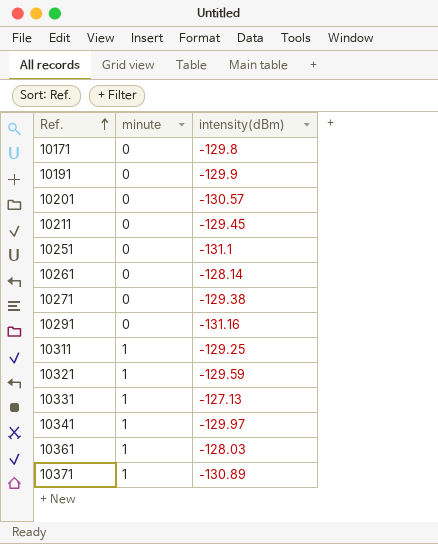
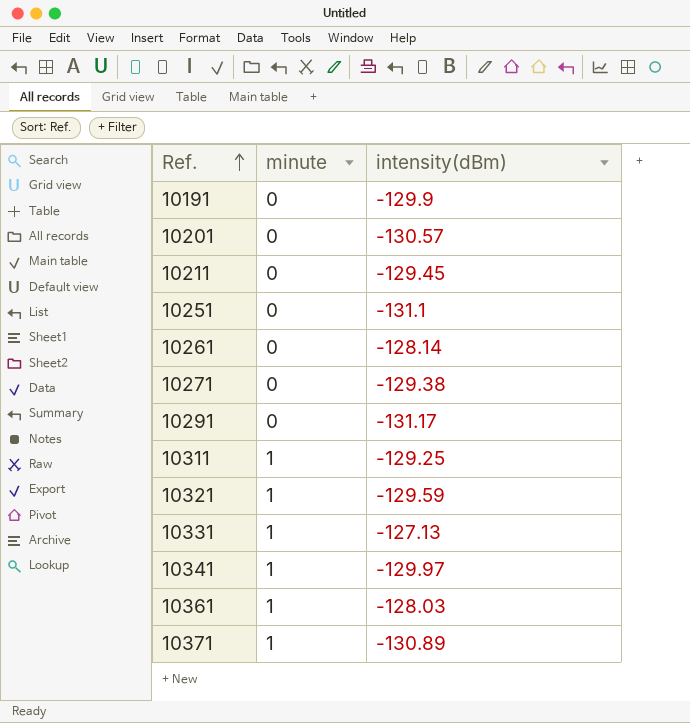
row 10171: 0 | -129.8 -> none
10291 | intensity(dBm): -131.16 -> -131.17

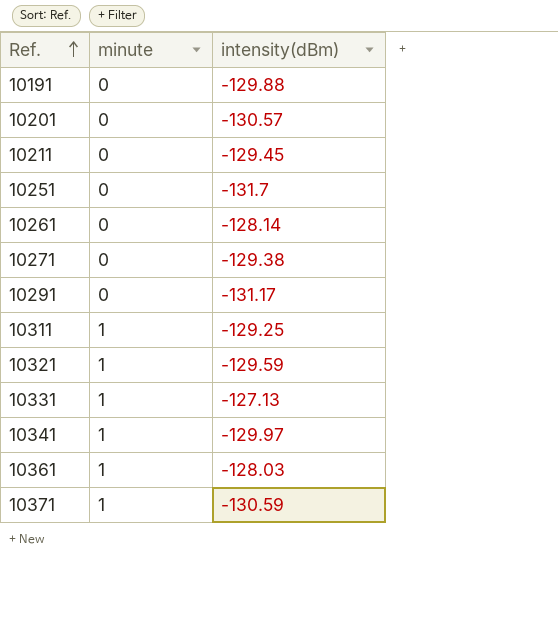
10191 | intensity(dBm): -129.9 -> -129.88
10251 | intensity(dBm): -131.1 -> -131.7
10371 | intensity(dBm): -130.89 -> -130.59

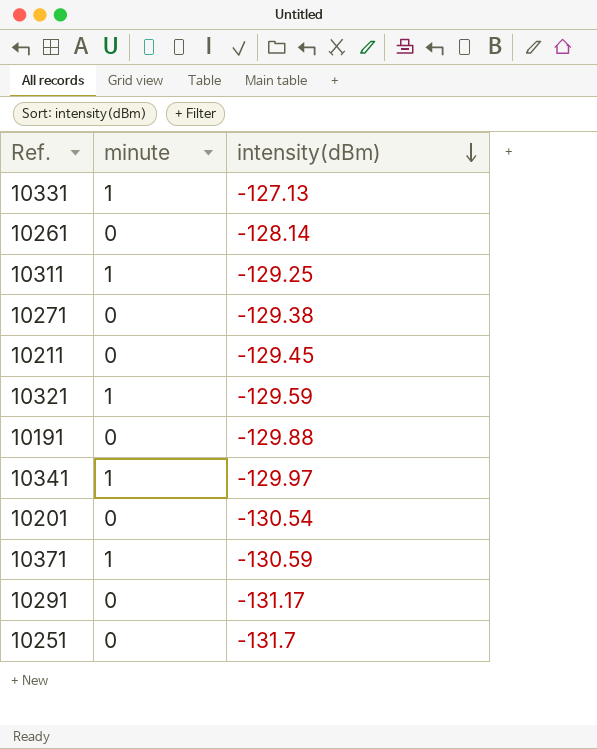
row order: Ref. ascending -> intensity(dBm) descending
row 10361: 1 | -128.03 -> none
10201 | intensity(dBm): -130.57 -> -130.54

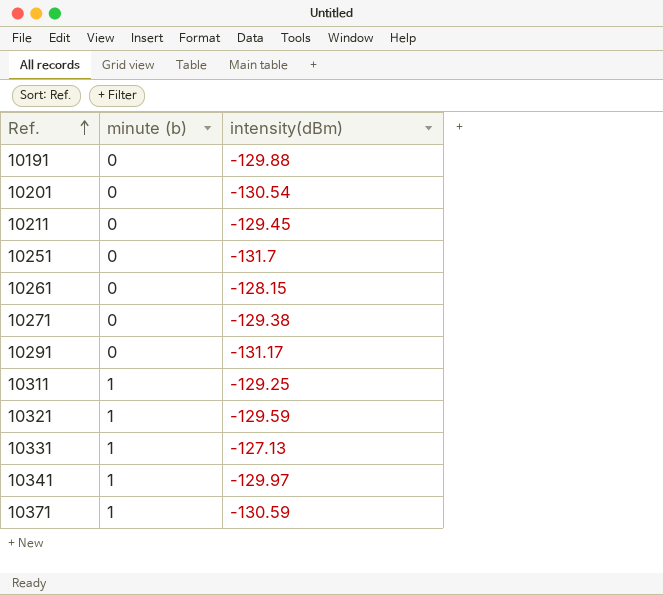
row order: intensity(dBm) descending -> Ref. ascending
column name: minute -> minute (b)
10261 | intensity(dBm): -128.14 -> -128.15

